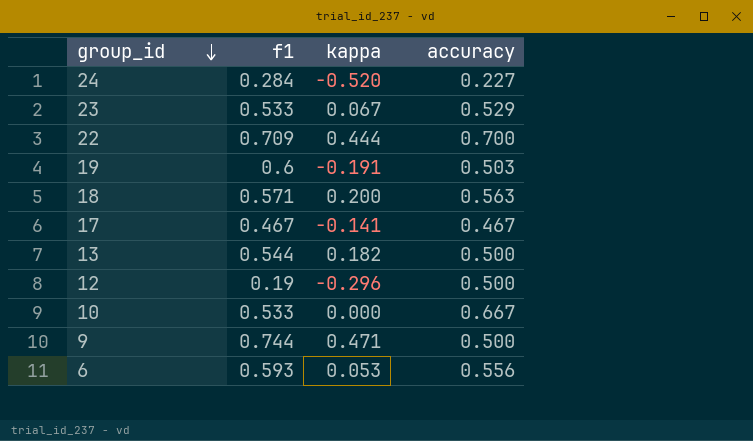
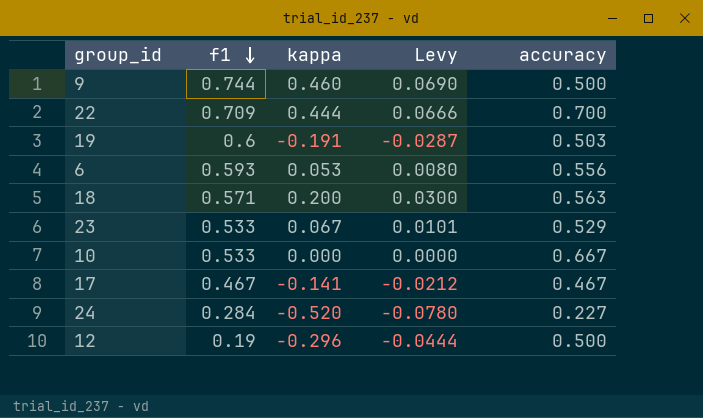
row order: group_id descending -> f1 descending
column Levy | formula: none -> [kappa] * 0.15
row 13: 0.544 | 0.182 | 0.500 -> none
9 | kappa: 0.471 -> 0.460

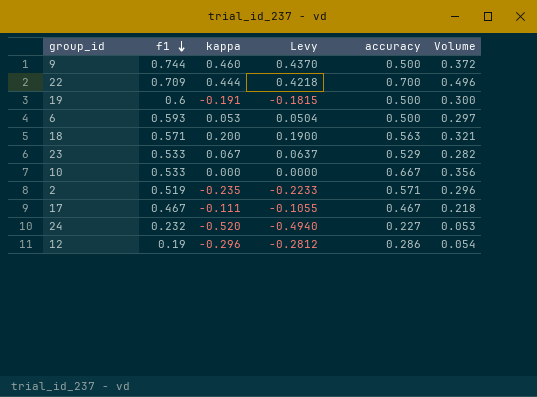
column Levy | formula: [kappa] * 0.15 -> [kappa] * 0.95
column Volume | formula: none -> [f1] * [accuracy]
19 | accuracy: 0.503 -> 0.500
6 | accuracy: 0.556 -> 0.500
row 2: none -> 0.519 | -0.235 | -0.2233 | 0.571 | 0.296
17 | kappa: -0.141 -> -0.111
24 | f1: 0.284 -> 0.232
12 | accuracy: 0.500 -> 0.286

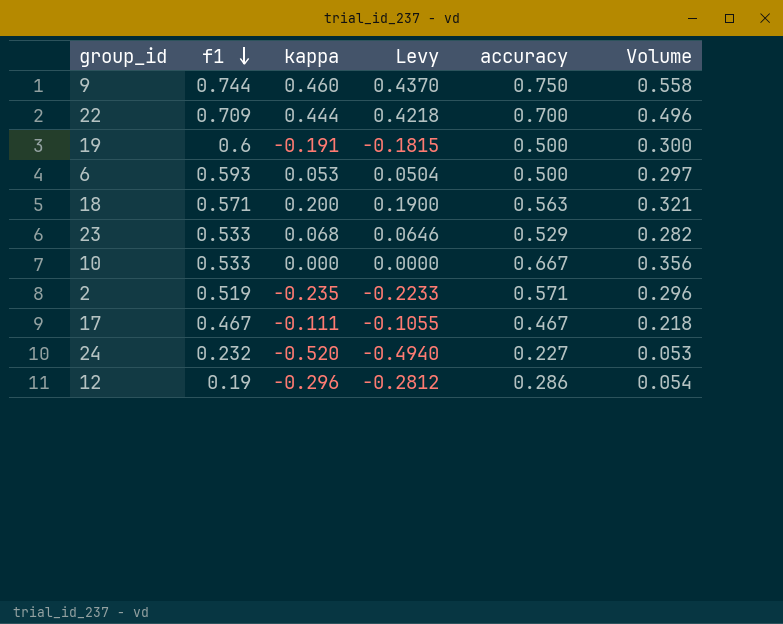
9 | accuracy: 0.500 -> 0.750
9 | Volume: 0.372 -> 0.558
23 | kappa: 0.067 -> 0.068
23 | Levy: 0.0637 -> 0.0646

